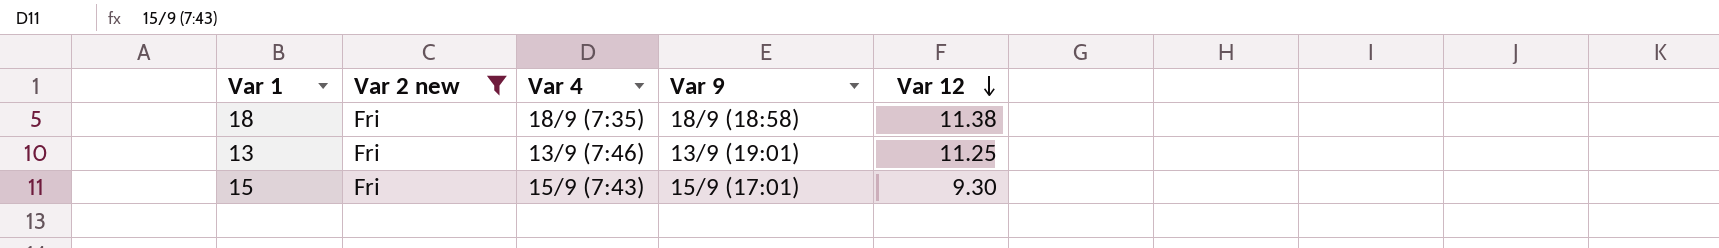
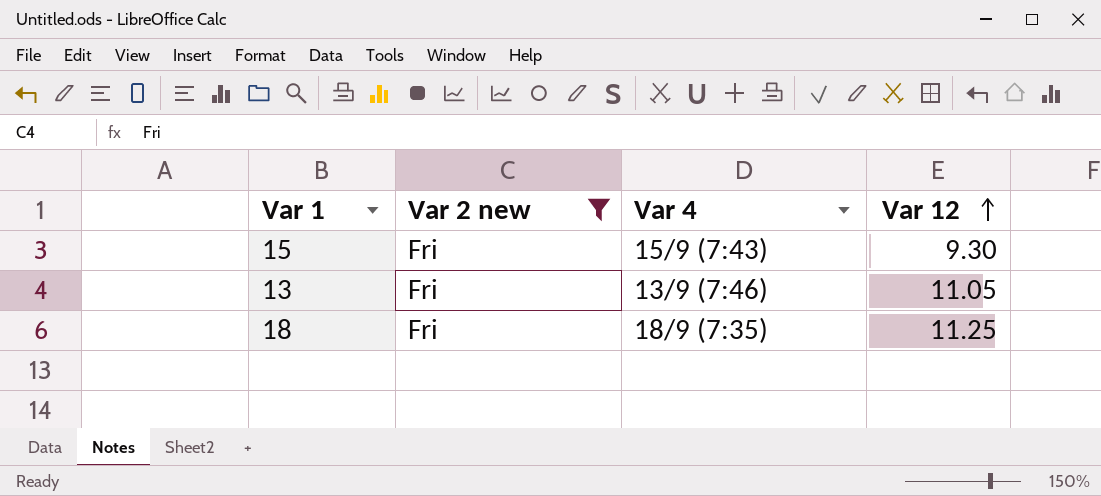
row order: Var 12 descending -> Var 12 ascending
column Var 9 | position: 4 -> none
13 | Var 12: 11.25 -> 11.05
18 | Var 12: 11.38 -> 11.25

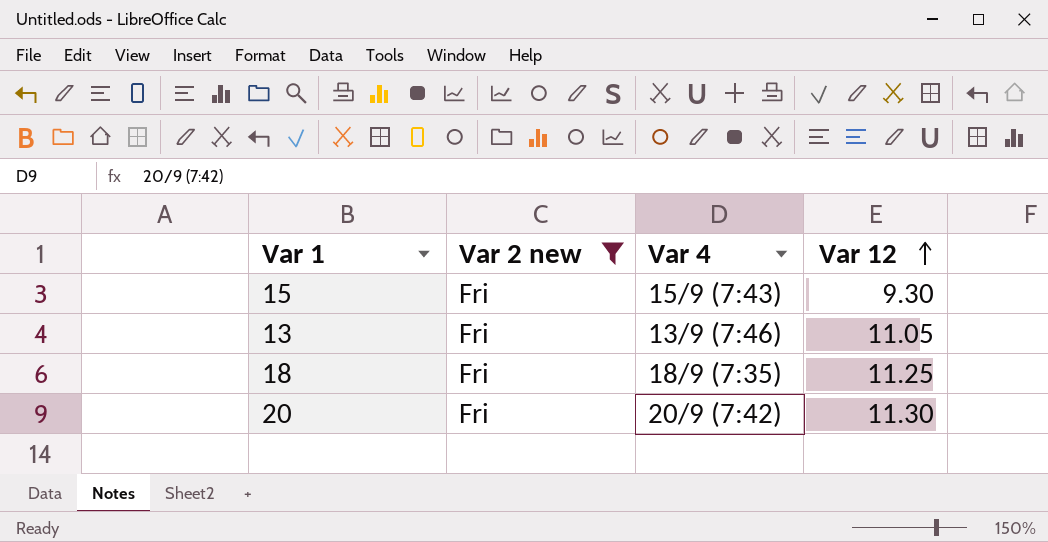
row 20: none -> Fri | 20/9 (7:42) | 11.30

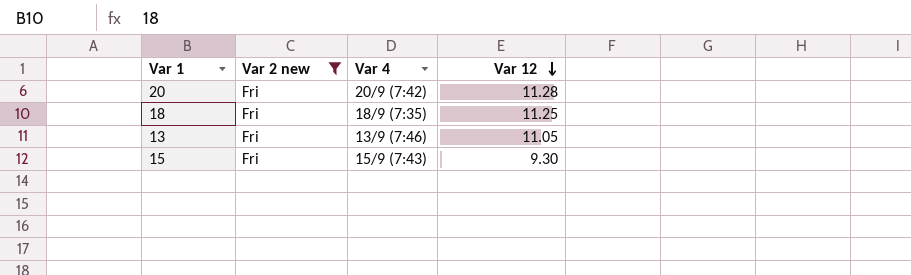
row order: Var 12 ascending -> Var 12 descending
20 | Var 12: 11.30 -> 11.28

